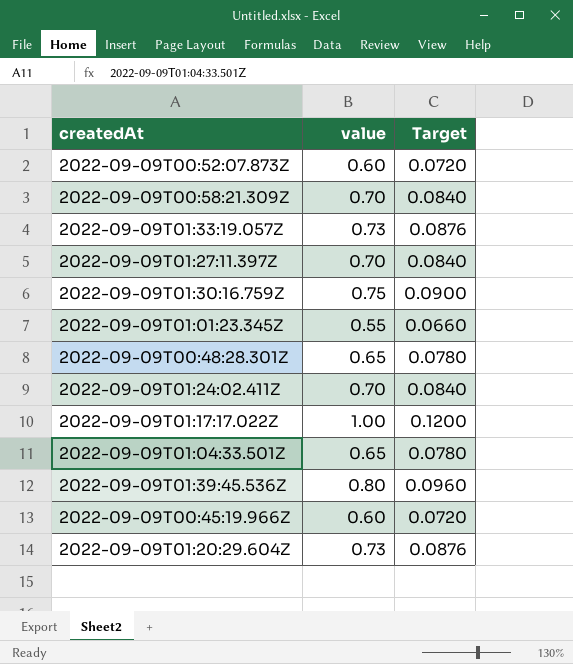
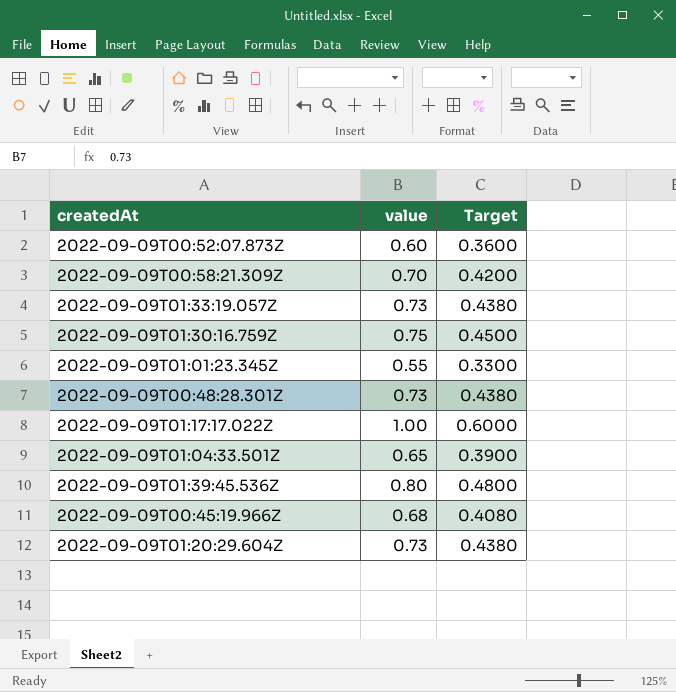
column Target | formula: [value] * 0.12 -> [value] * 0.6
row 2022-09-09T01:27:11.397Z: 0.70 | 0.0840 -> none
row 2022-09-09T01:24:02.411Z: 0.70 | 0.0840 -> none
2022-09-09T00:48:28.301Z | value: 0.65 -> 0.73
2022-09-09T00:45:19.966Z | value: 0.60 -> 0.68

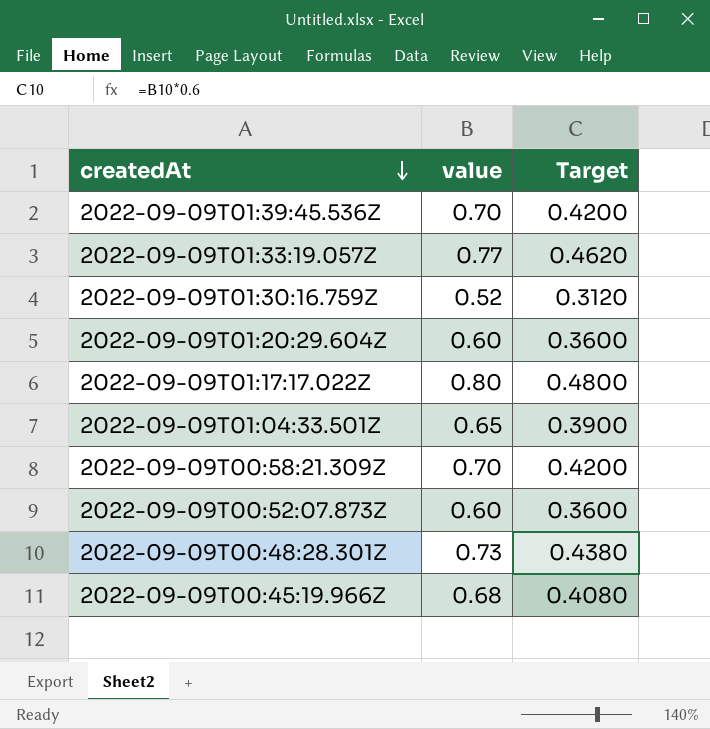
row order: none -> createdAt descending
row 2022-09-09T01:01:23.345Z: 0.55 | 0.3300 -> none
2022-09-09T01:39:45.536Z | value: 0.80 -> 0.70
2022-09-09T01:39:45.536Z | Target: 0.4800 -> 0.4200
2022-09-09T01:33:19.057Z | value: 0.73 -> 0.77
2022-09-09T01:33:19.057Z | Target: 0.4380 -> 0.4620
2022-09-09T01:30:16.759Z | value: 0.75 -> 0.52
2022-09-09T01:30:16.759Z | Target: 0.4500 -> 0.3120
2022-09-09T01:20:29.604Z | value: 0.73 -> 0.60
2022-09-09T01:20:29.604Z | Target: 0.4380 -> 0.3600
2022-09-09T01:17:17.022Z | value: 1.00 -> 0.80
2022-09-09T01:17:17.022Z | Target: 0.6000 -> 0.4800

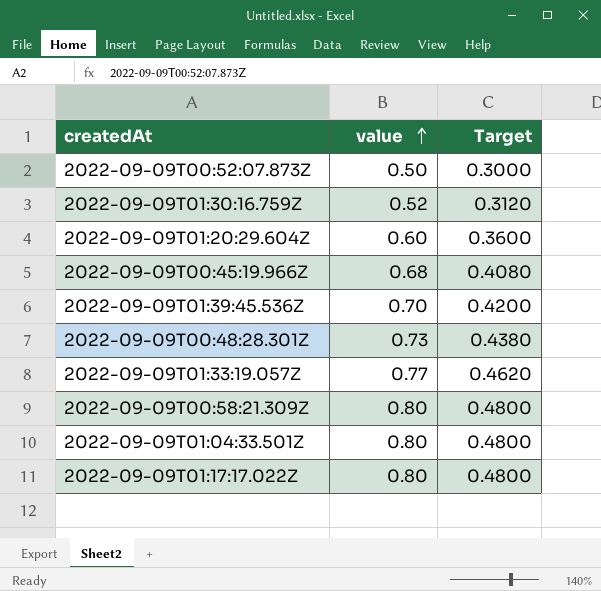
row order: createdAt descending -> value ascending
2022-09-09T00:52:07.873Z | value: 0.60 -> 0.50
2022-09-09T00:52:07.873Z | Target: 0.3600 -> 0.3000
2022-09-09T00:58:21.309Z | value: 0.70 -> 0.80
2022-09-09T00:58:21.309Z | Target: 0.4200 -> 0.4800
2022-09-09T01:04:33.501Z | value: 0.65 -> 0.80
2022-09-09T01:04:33.501Z | Target: 0.3900 -> 0.4800

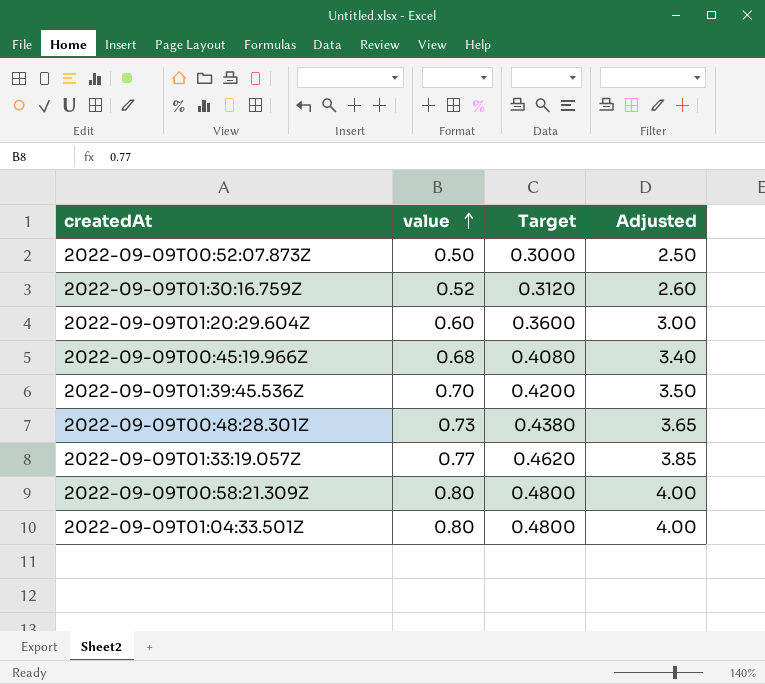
column Adjusted | formula: none -> [value] * 5
row 2022-09-09T01:17:17.022Z: 0.80 | 0.4800 -> none

